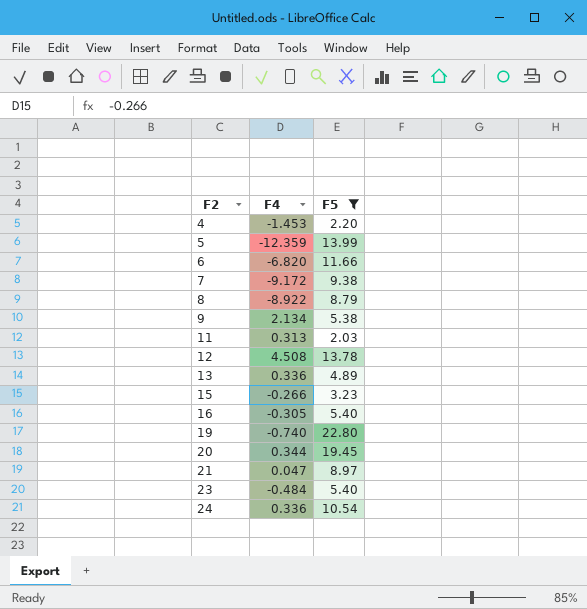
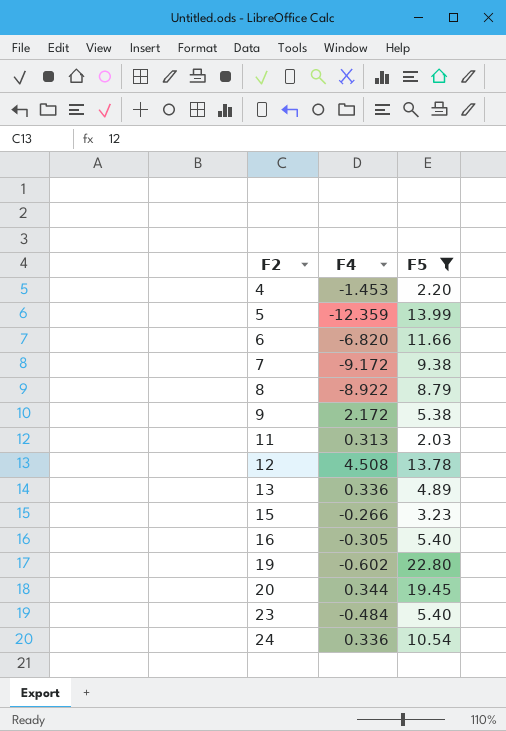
row 21: 0.047 | 8.97 -> none
9 | F4: 2.134 -> 2.172
19 | F4: -0.740 -> -0.602

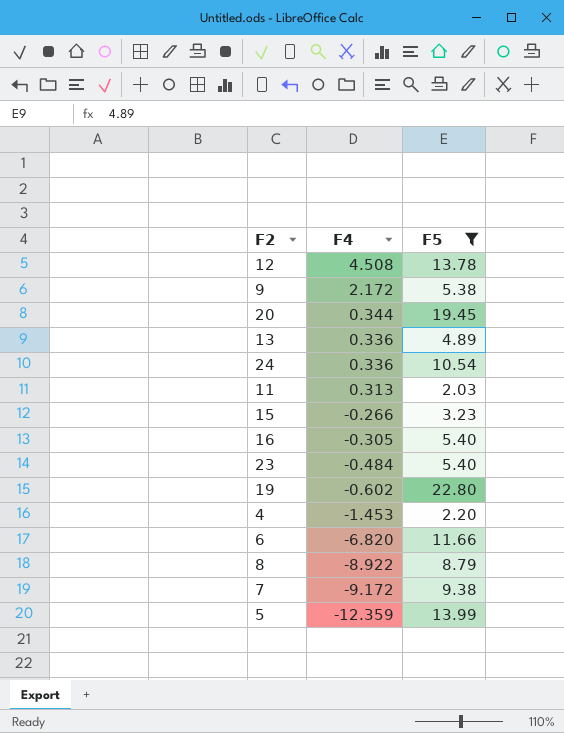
row order: F2 ascending -> F4 descending

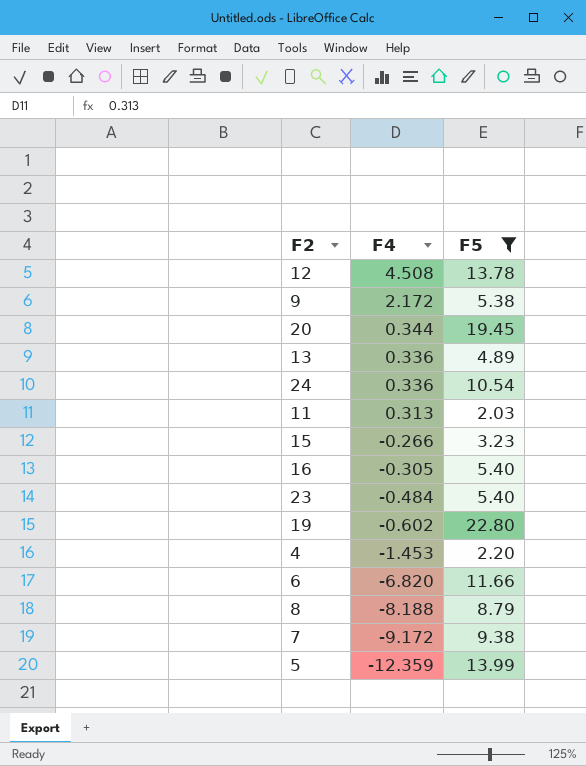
8 | F4: -8.922 -> -8.188

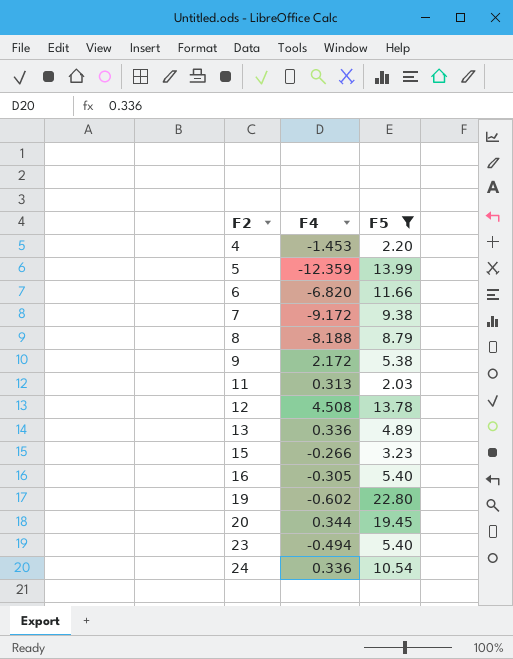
row order: F4 descending -> F2 ascending
23 | F4: -0.484 -> -0.494

